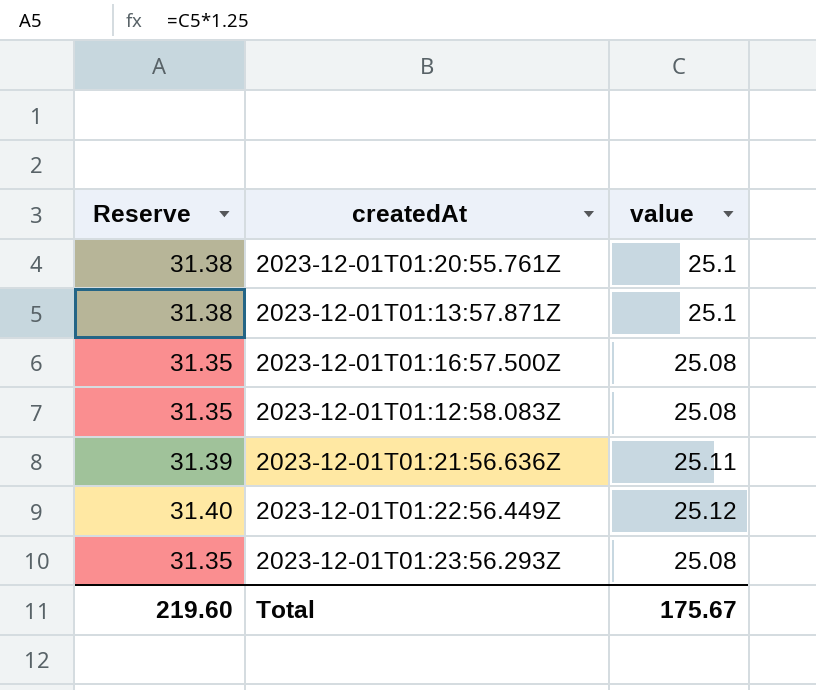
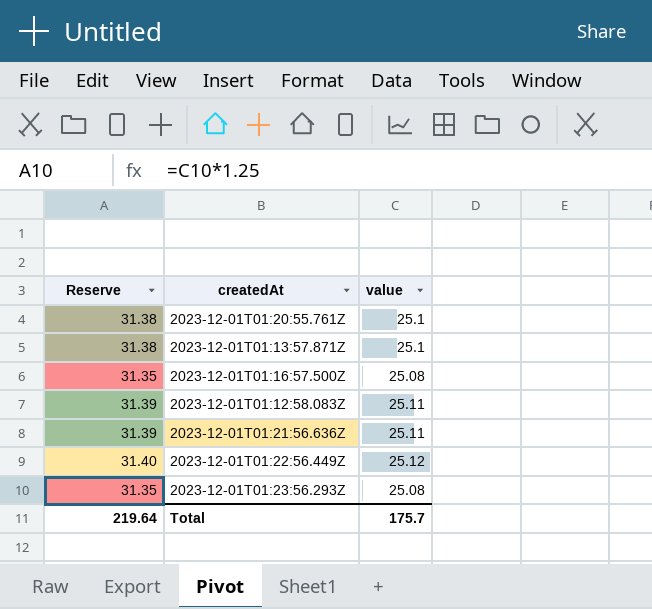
2023-12-01T01:12:58.083Z | Reserve: 31.35 -> 31.39
2023-12-01T01:12:58.083Z | value: 25.08 -> 25.11
Total | Reserve: 219.60 -> 219.64
Total | value: 175.67 -> 175.7

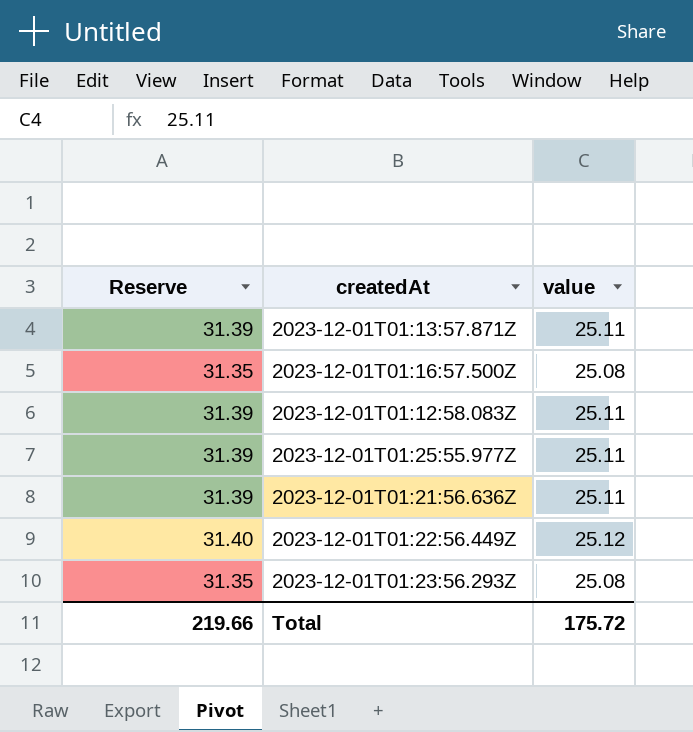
row 2023-12-01T01:20:55.761Z: 31.38 | 25.1 -> none
2023-12-01T01:13:57.871Z | Reserve: 31.38 -> 31.39
2023-12-01T01:13:57.871Z | value: 25.1 -> 25.11
row 2023-12-01T01:25:55.977Z: none -> 31.39 | 25.11
Total | Reserve: 219.64 -> 219.66
Total | value: 175.7 -> 175.72

